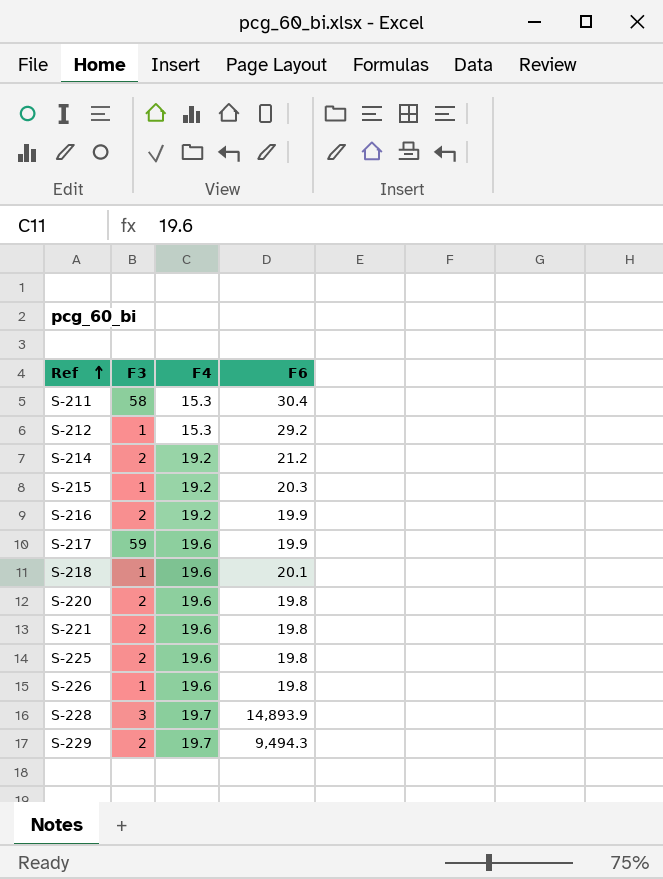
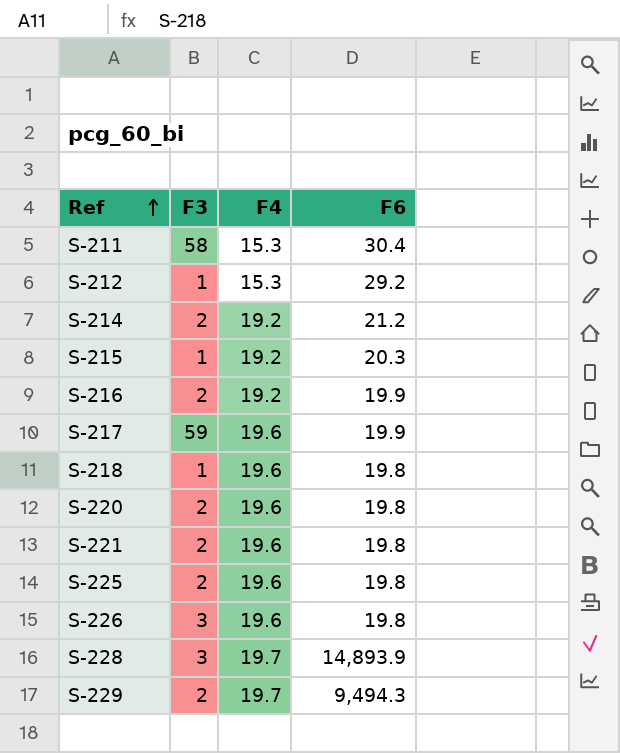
S-218 | F6: 20.1 -> 19.8
S-226 | F3: 1 -> 3

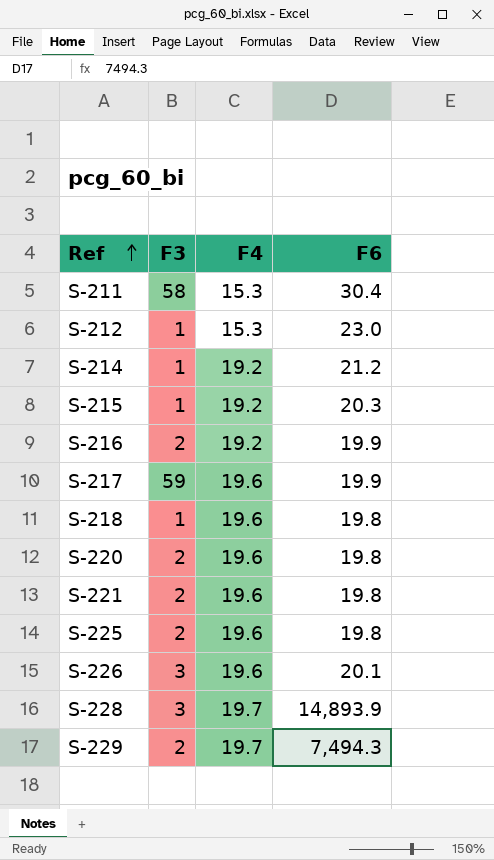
S-212 | F6: 29.2 -> 23.0
S-214 | F3: 2 -> 1
S-226 | F6: 19.8 -> 20.1
S-229 | F6: 9,494.3 -> 7,494.3

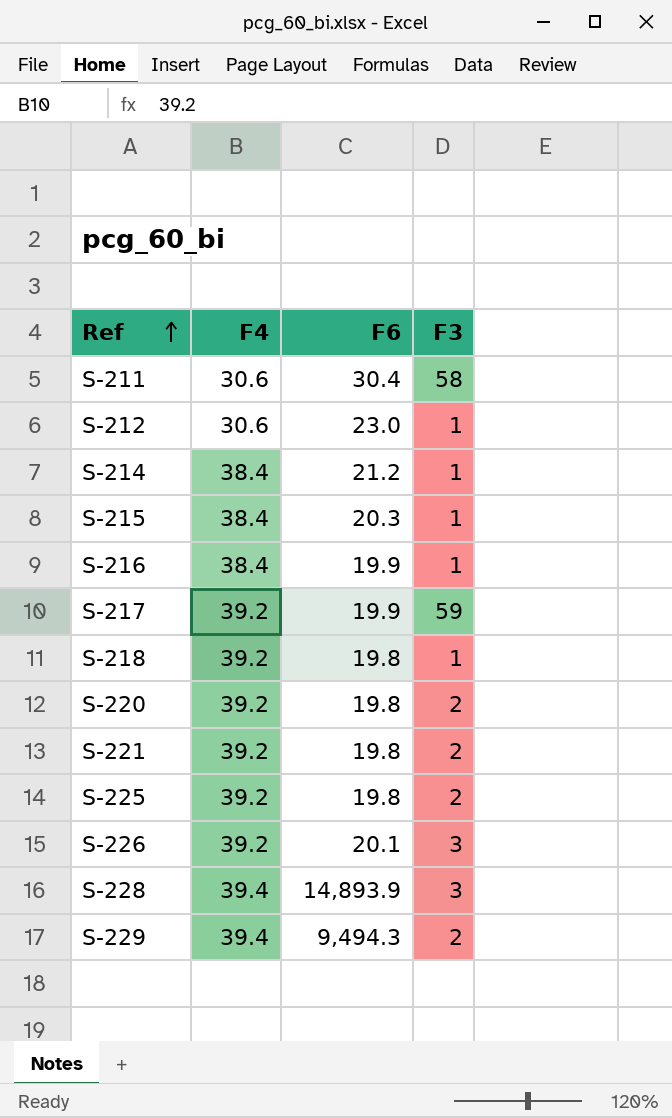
column F3 | position: 2 -> 4
S-211 | F4: 15.3 -> 30.6
S-212 | F4: 15.3 -> 30.6
S-214 | F4: 19.2 -> 38.4
S-215 | F4: 19.2 -> 38.4
S-216 | F4: 19.2 -> 38.4
S-216 | F3: 2 -> 1
S-217 | F4: 19.6 -> 39.2
S-218 | F4: 19.6 -> 39.2
S-220 | F4: 19.6 -> 39.2
S-221 | F4: 19.6 -> 39.2
S-225 | F4: 19.6 -> 39.2
S-226 | F4: 19.6 -> 39.2
S-228 | F4: 19.7 -> 39.4
S-229 | F4: 19.7 -> 39.4
S-229 | F6: 7,494.3 -> 9,494.3

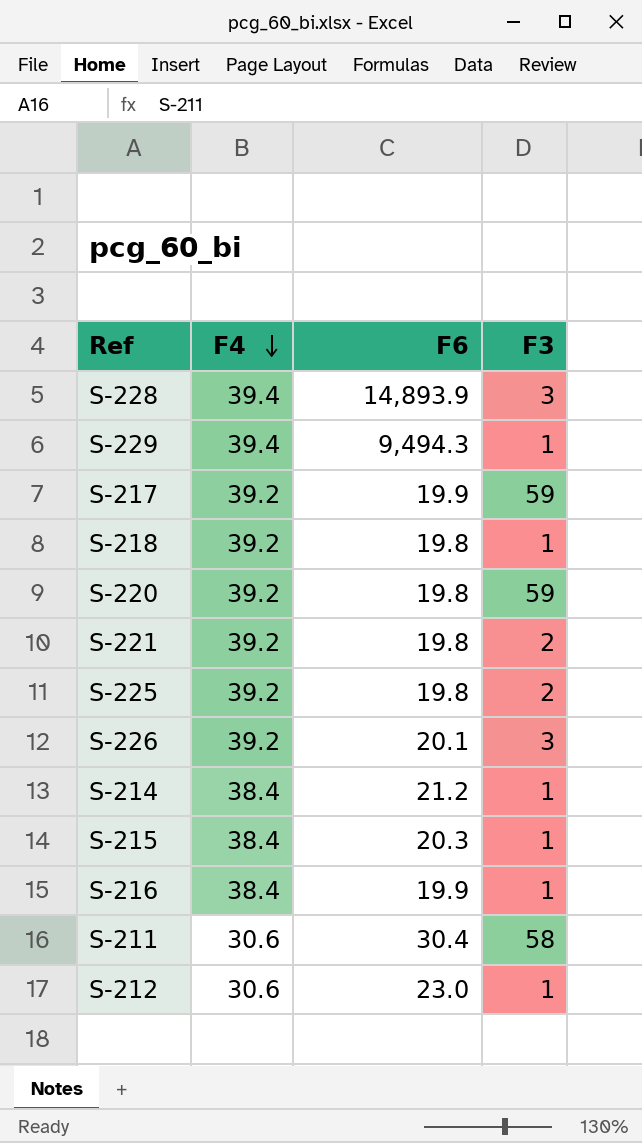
row order: Ref ascending -> F4 descending
S-229 | F3: 2 -> 1
S-220 | F3: 2 -> 59

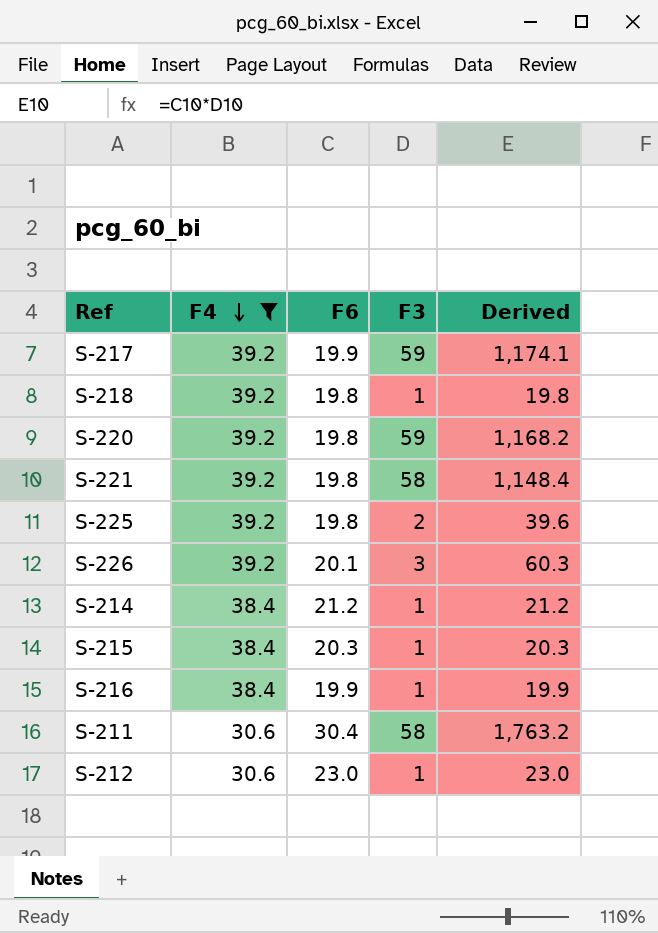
filter: none -> F4 != 39.4
column Derived | formula: none -> [F6] * [F3]
S-221 | F3: 2 -> 58

